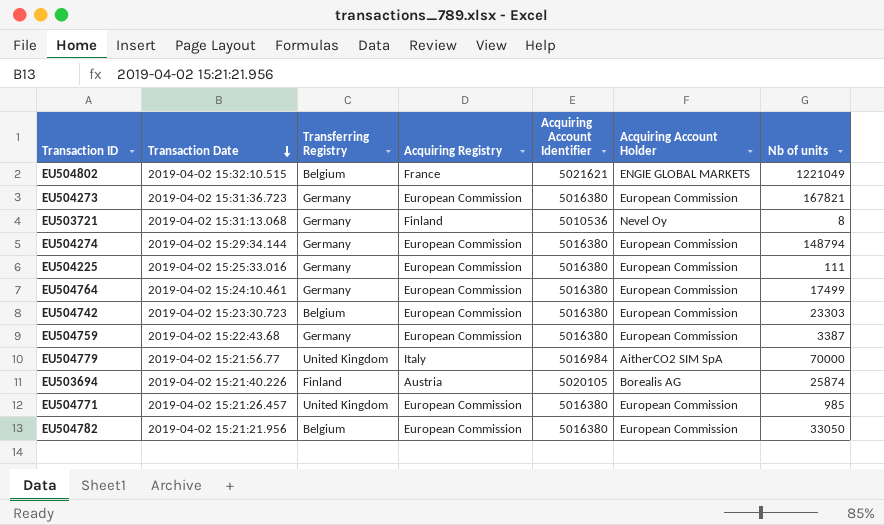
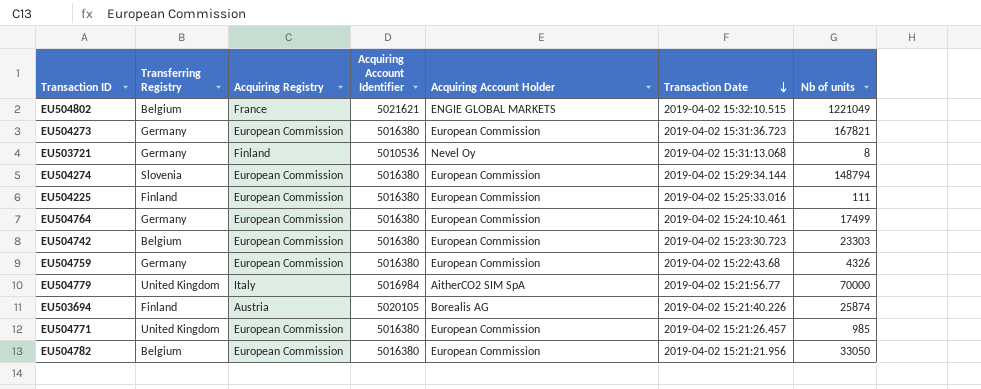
column Transaction Date | position: 2 -> 6
EU504274 | Transferring Registry: Germany -> Slovenia
EU504225 | Transferring Registry: Germany -> Finland
EU504759 | Nb of units: 3387 -> 4326

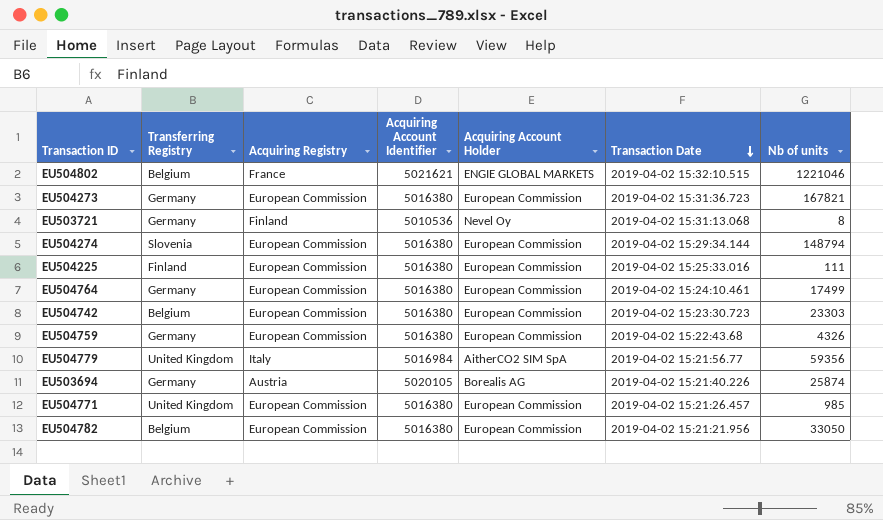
EU504802 | Nb of units: 1221049 -> 1221046
EU504779 | Nb of units: 70000 -> 59356
EU503694 | Transferring Registry: Finland -> Germany

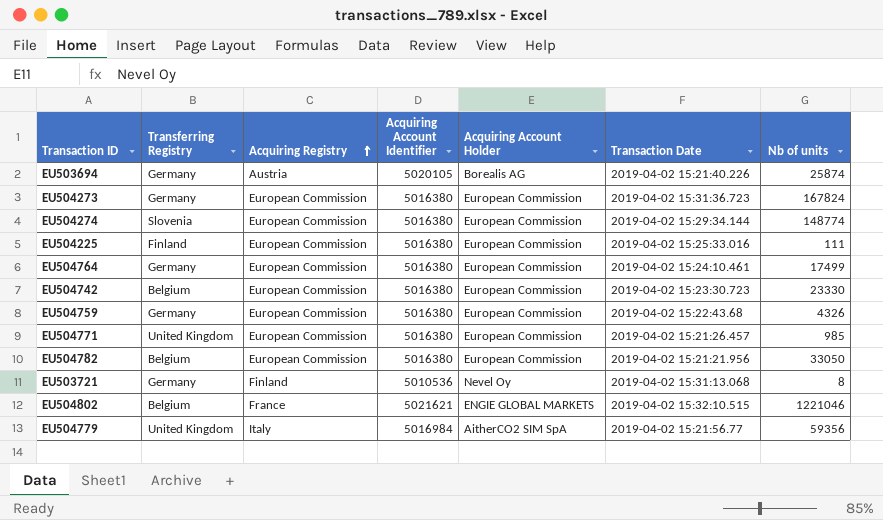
row order: Transaction Date descending -> Acquiring Registry ascending
EU504273 | Nb of units: 167821 -> 167824
EU504274 | Nb of units: 148794 -> 148774
EU504742 | Nb of units: 23303 -> 23330

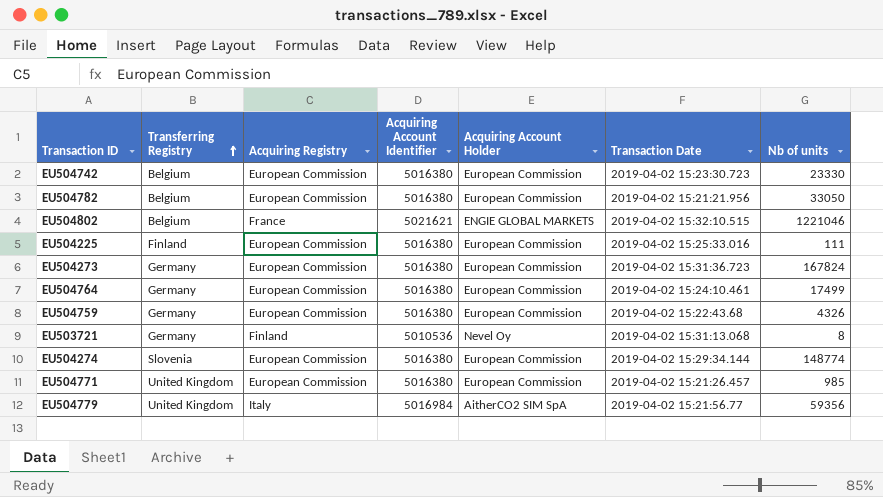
row order: Acquiring Registry ascending -> Transferring Registry ascending
row EU503694: Germany | Austria | 5020105 | Borealis AG | 2019-04-02 15:21:40.226 | 25874 -> none

